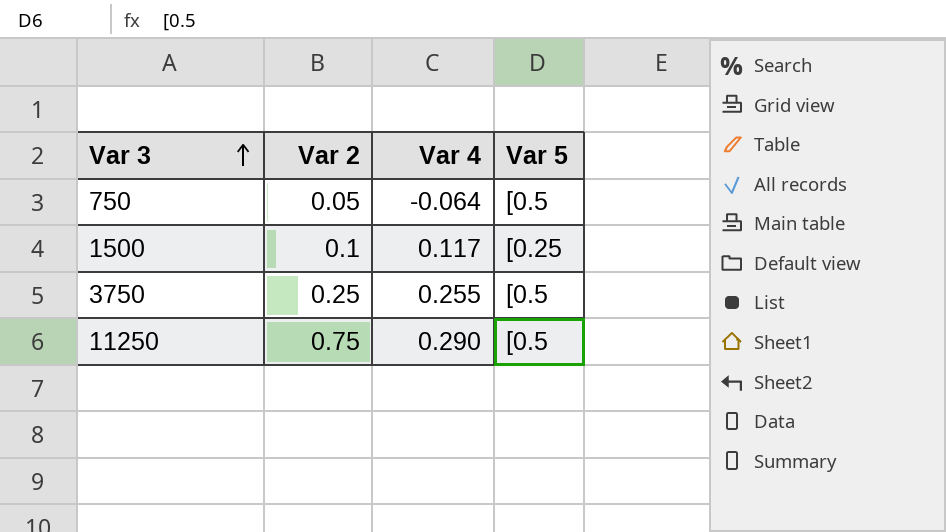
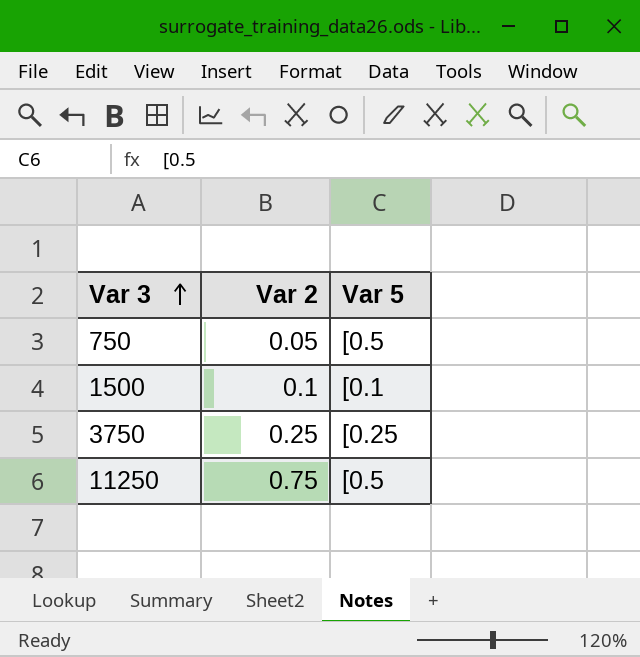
column Var 4 | position: 3 -> none
1500 | Var 5: [0.25 -> [0.1
3750 | Var 5: [0.5 -> [0.25

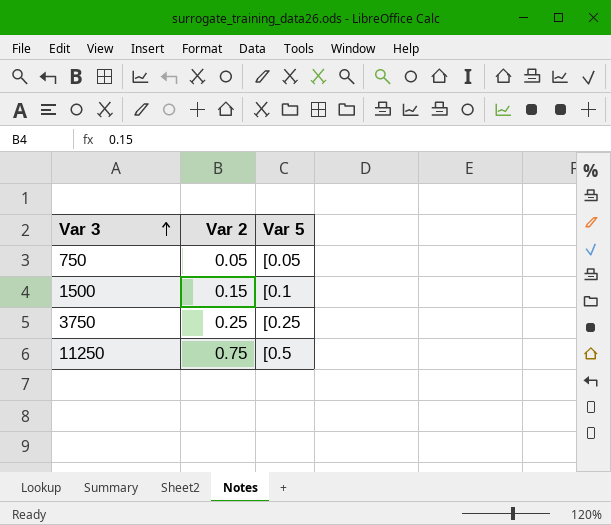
750 | Var 5: [0.5 -> [0.05
1500 | Var 2: 0.1 -> 0.15

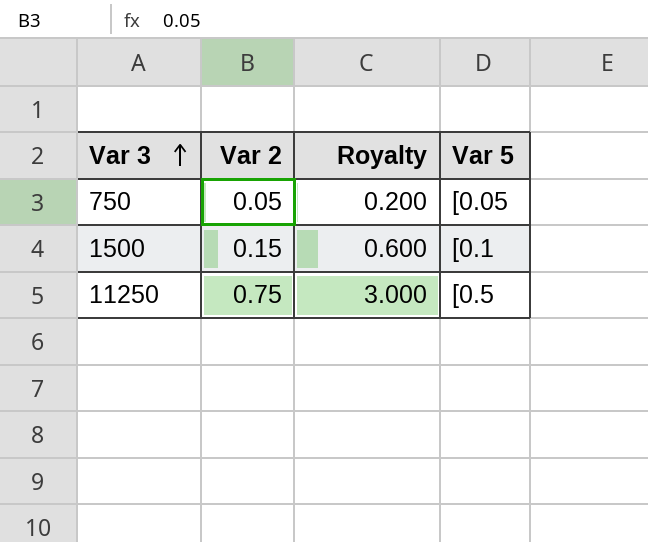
column Royalty | formula: none -> [Var 2] * 4
row 3750: 0.25 | [0.25 -> none

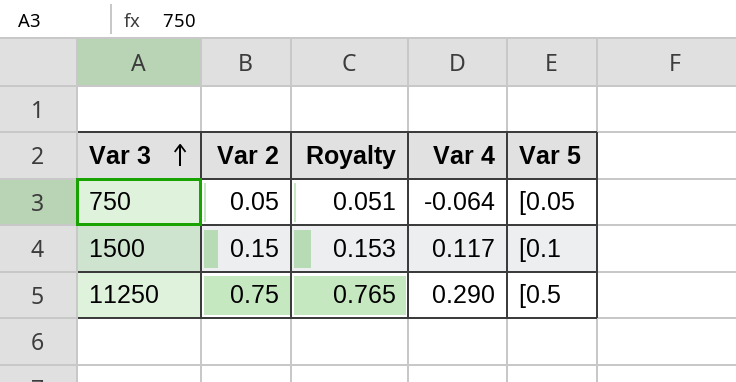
column Royalty | formula: [Var 2] * 4 -> [Var 2] * 1.02
column Var 4 | position: none -> 4

